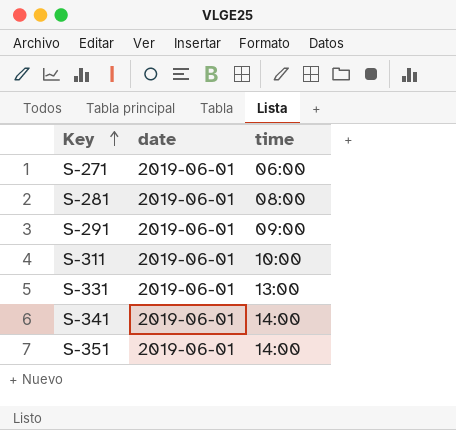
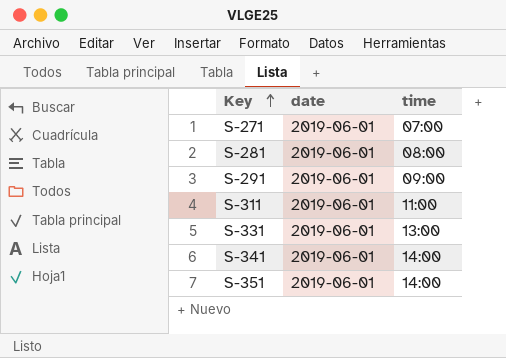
S-271 | time: 06:00 -> 07:00
S-311 | time: 10:00 -> 11:00

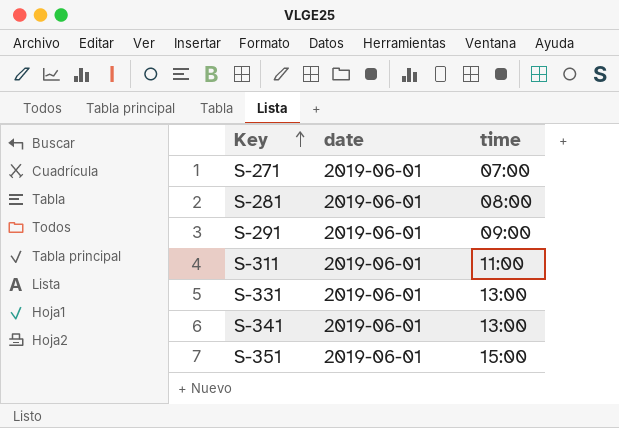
S-341 | time: 14:00 -> 13:00
S-351 | time: 14:00 -> 15:00

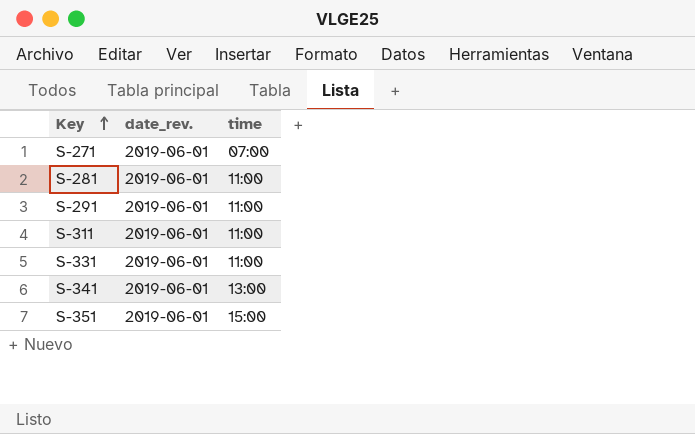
column name: date -> date_rev.
S-281 | time: 08:00 -> 11:00
S-291 | time: 09:00 -> 11:00
S-331 | time: 13:00 -> 11:00

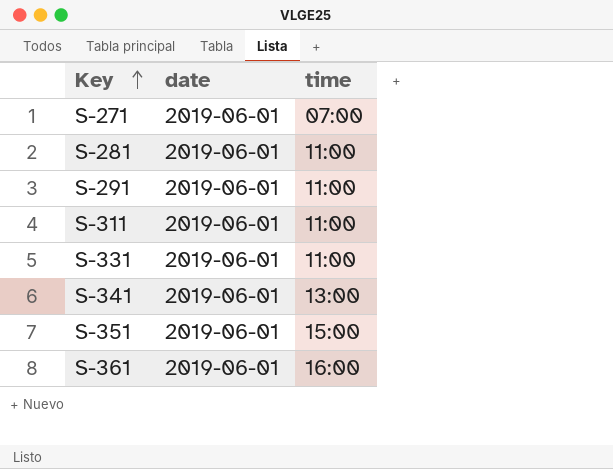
column name: date_rev. -> date
row S-361: none -> 2019-06-01 | 16:00

